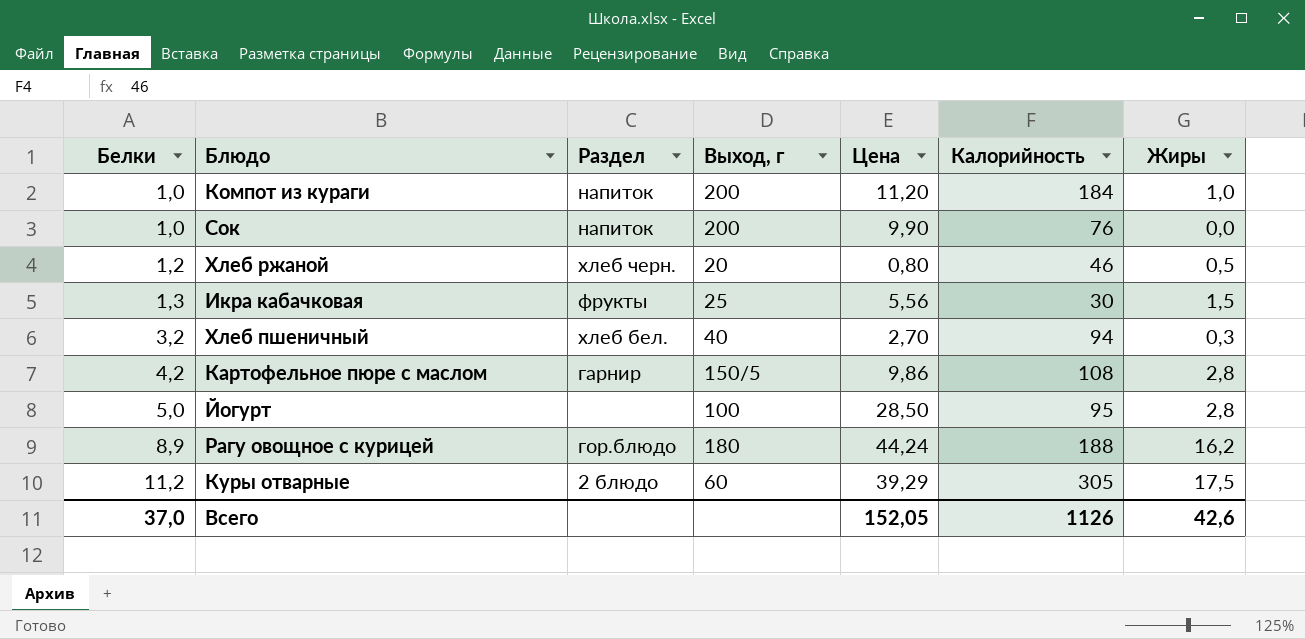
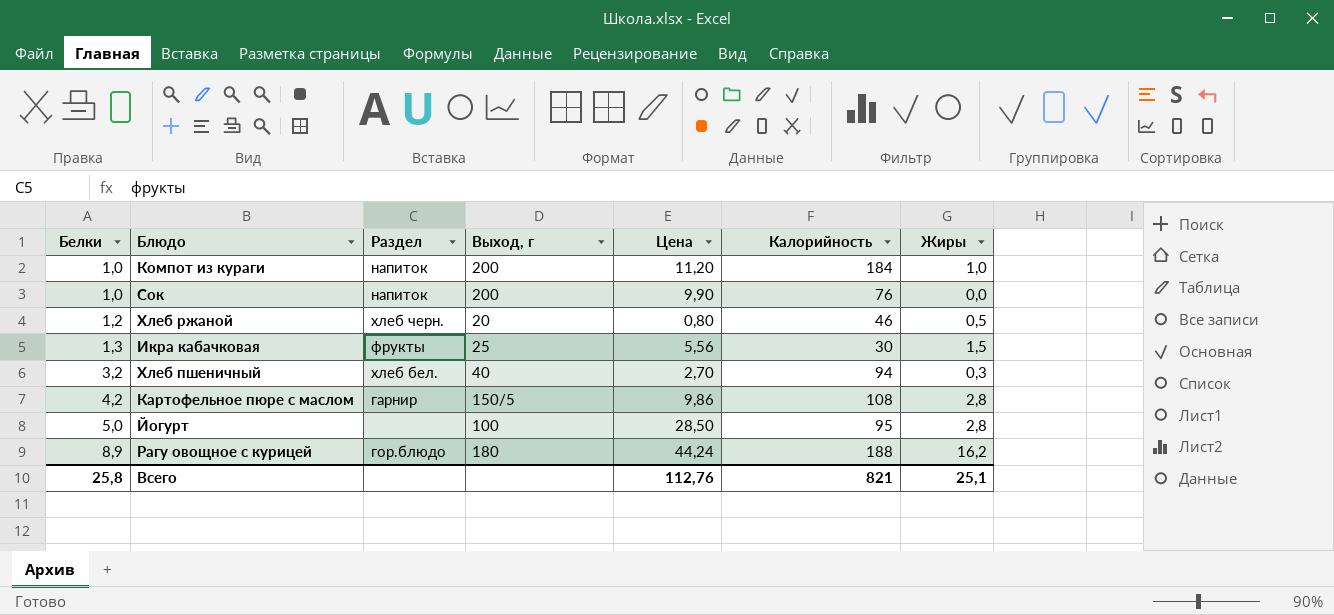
row Куры отварные: 11,2 | 2 блюдо | 60 | 39,29 | 305 | 17,5 -> none
Всего | Белки: 37,0 -> 25,8
Всего | Цена: 152,05 -> 112,76
Всего | Калорийность: 1126 -> 821
Всего | Жиры: 42,6 -> 25,1

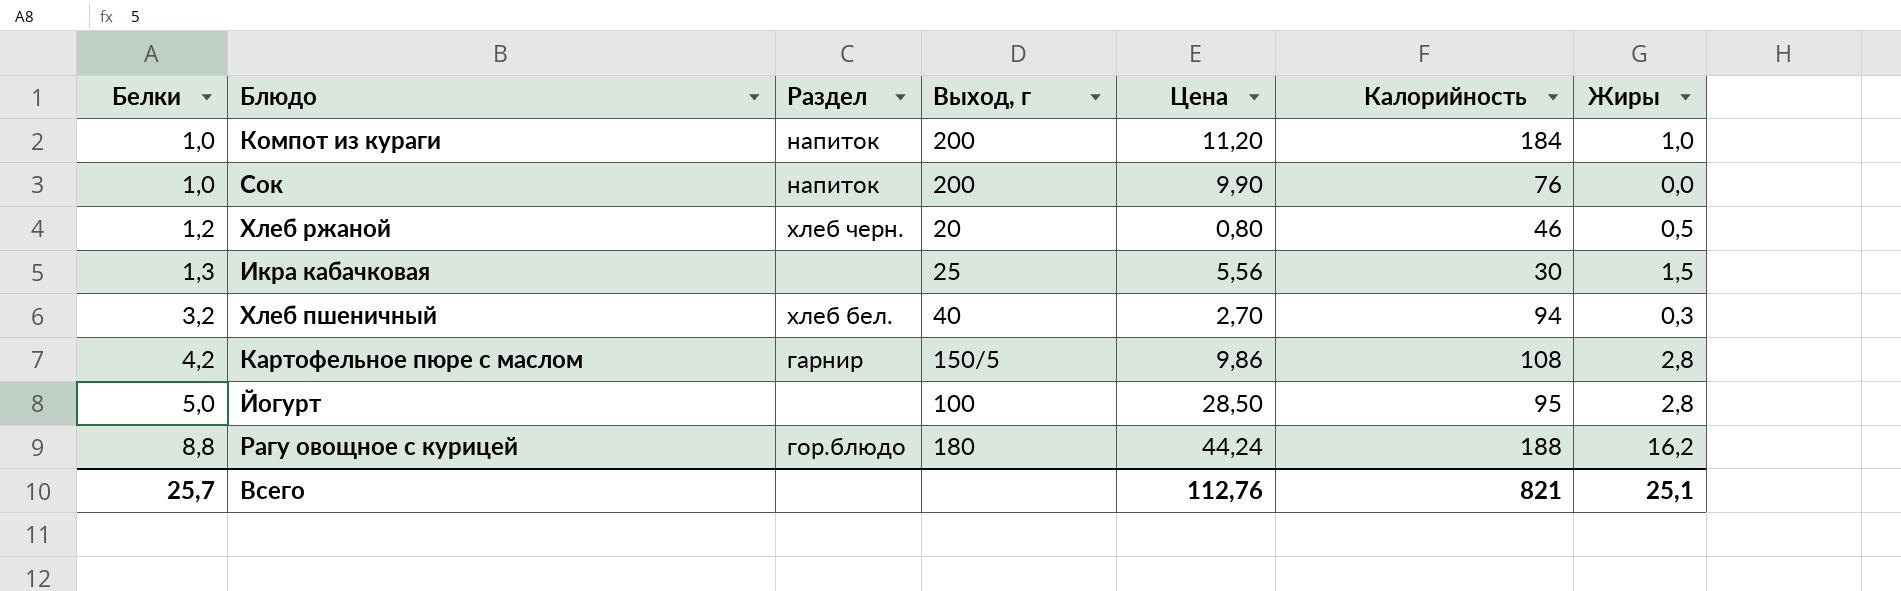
Икра кабачковая | Раздел: фрукты -> none
Рагу овощное с курицей | Белки: 8,9 -> 8,8
Всего | Белки: 25,8 -> 25,7

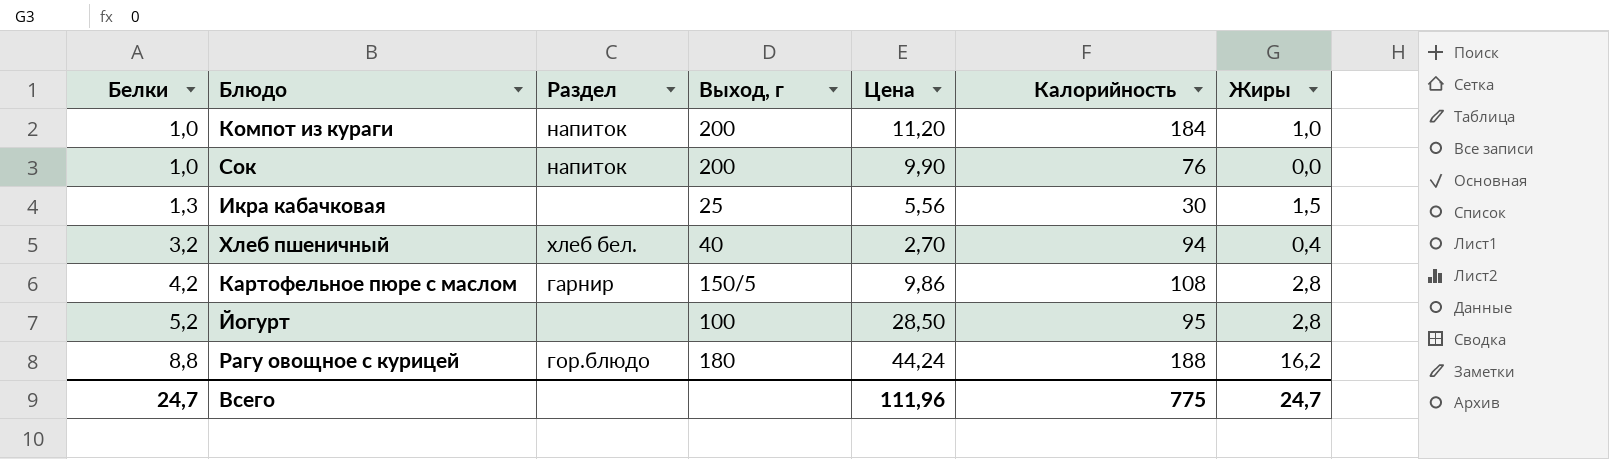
row Хлеб ржаной: 1,2 | хлеб черн. | 20 | 0,80 | 46 | 0,5 -> none
Хлеб пшеничный | Жиры: 0,3 -> 0,4
Йогурт | Белки: 5,0 -> 5,2
Всего | Белки: 25,7 -> 24,7
Всего | Цена: 112,76 -> 111,96
Всего | Калорийность: 821 -> 775
Всего | Жиры: 25,1 -> 24,7

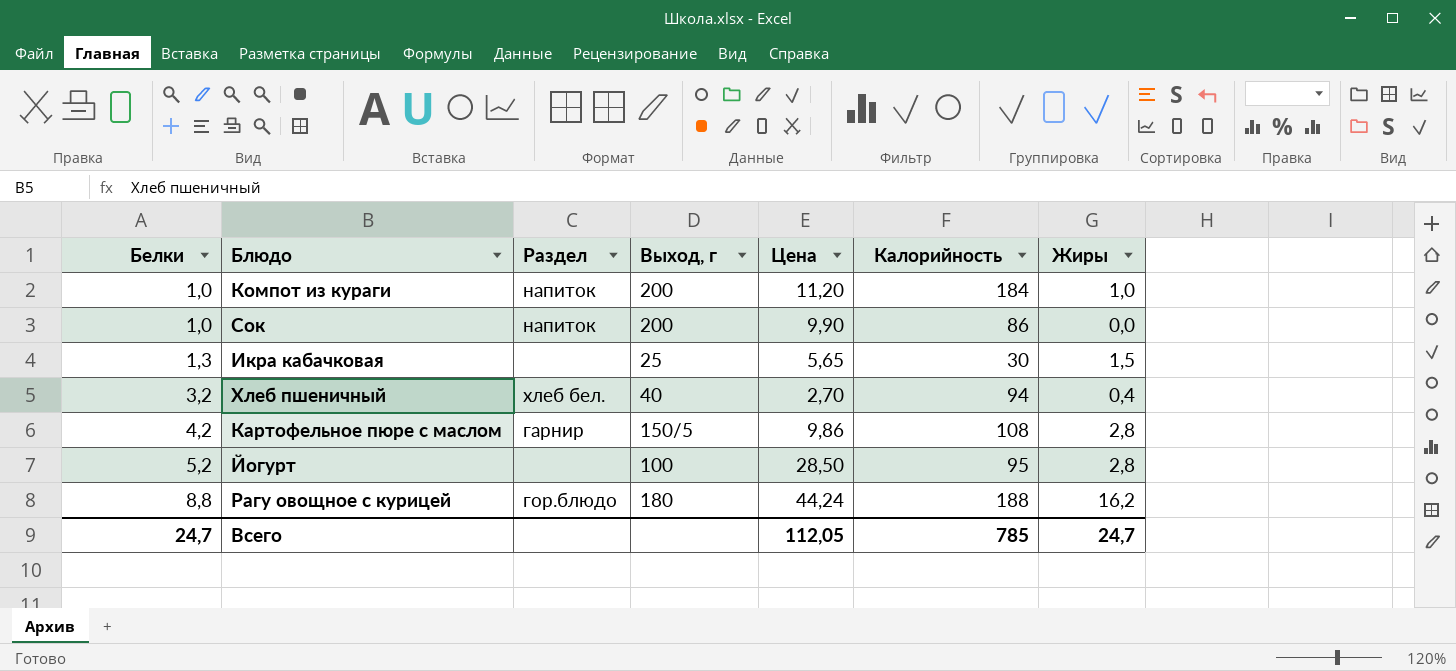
Сок | Калорийность: 76 -> 86
Икра кабачковая | Цена: 5,56 -> 5,65
Всего | Цена: 111,96 -> 112,05
Всего | Калорийность: 775 -> 785

